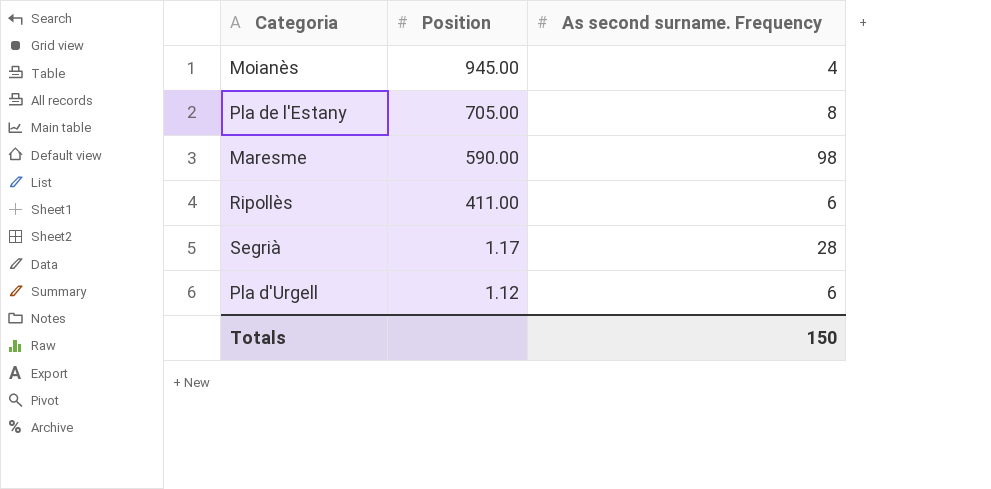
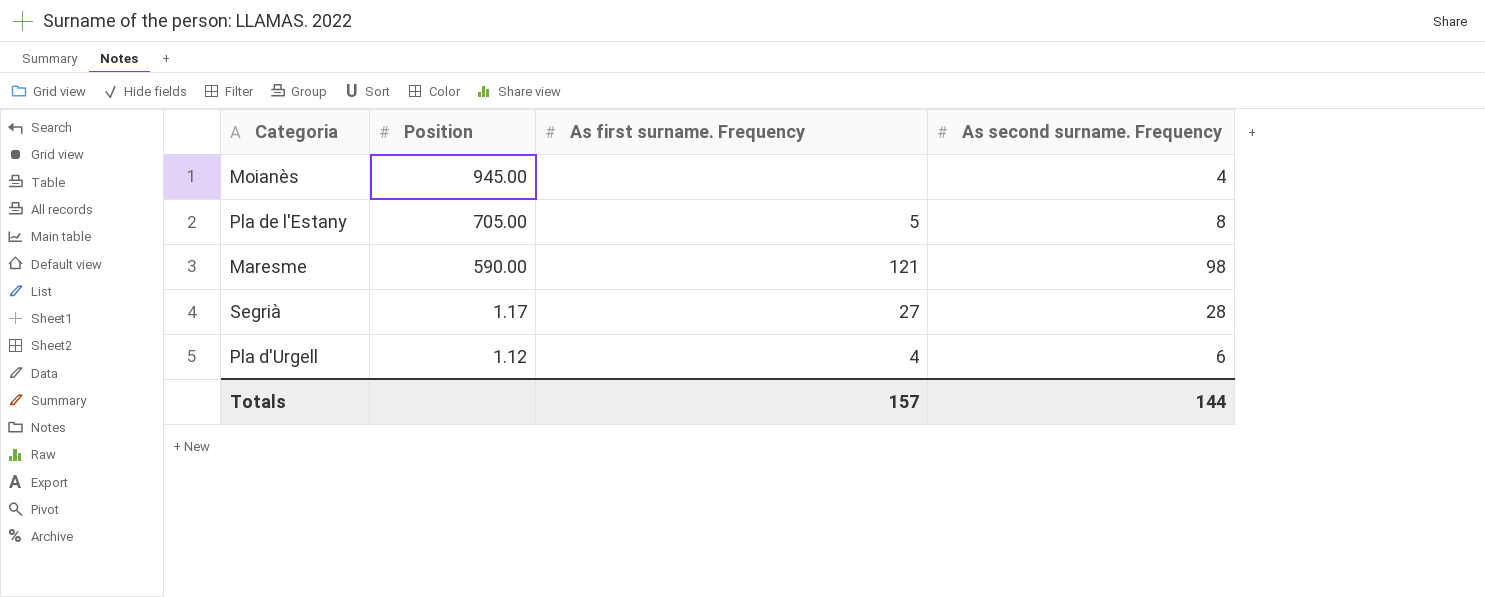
column As first surname. Frequency | position: none -> 3
row Ripollès: 411.00 | 6 -> none
Totals | As second surname. Frequency: 150 -> 144

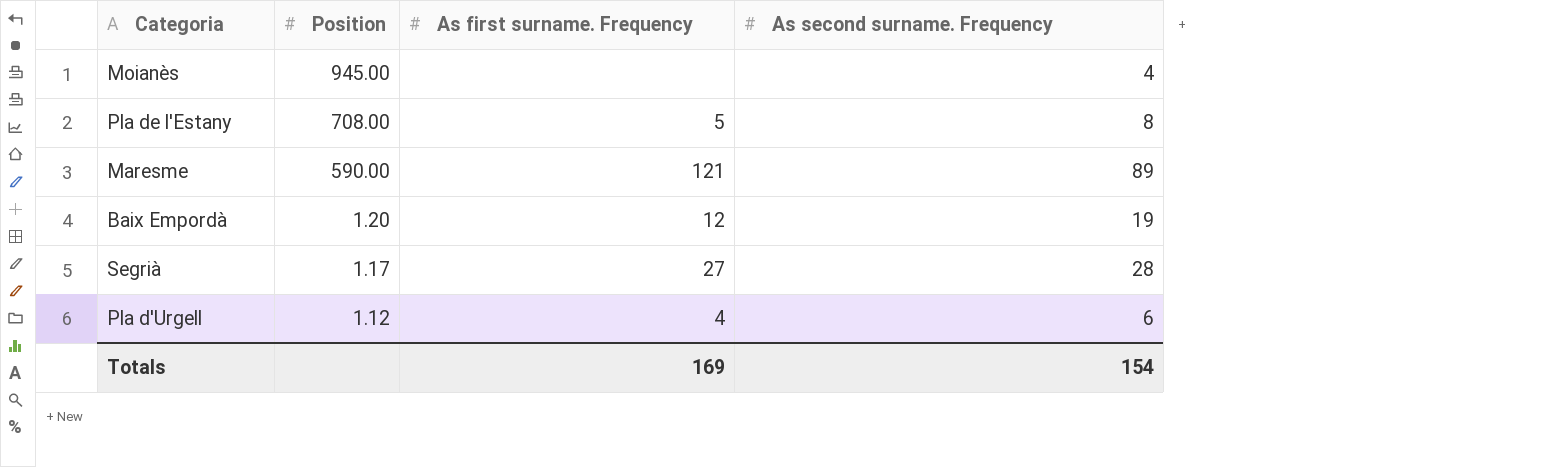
Pla de l'Estany | Position: 705.00 -> 708.00
Maresme | As second surname. Frequency: 98 -> 89
row Baix Empordà: none -> 1.20 | 12 | 19
Totals | As first surname. Frequency: 157 -> 169
Totals | As second surname. Frequency: 144 -> 154

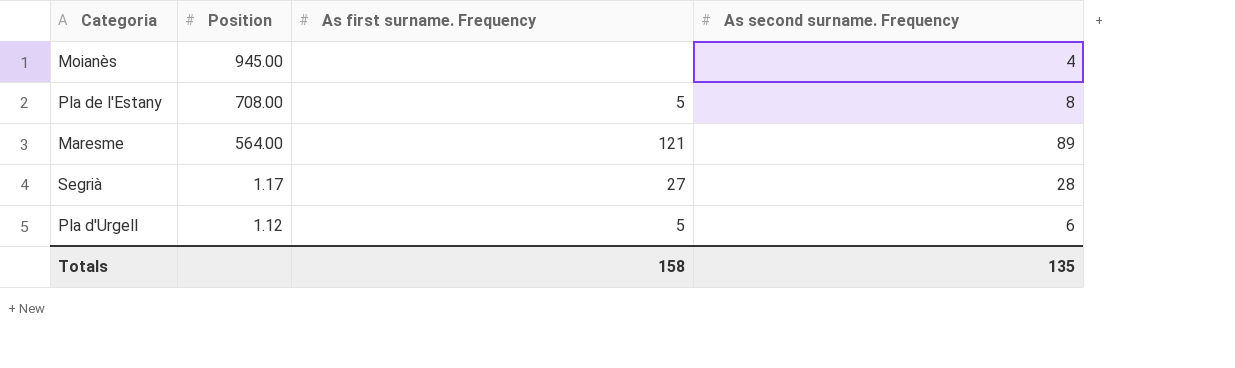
row Baix Empordà: 1.20 | 12 | 19 -> none
Maresme | Position: 590.00 -> 564.00
Pla d'Urgell | As first surname. Frequency: 4 -> 5
Totals | As first surname. Frequency: 169 -> 158
Totals | As second surname. Frequency: 154 -> 135

